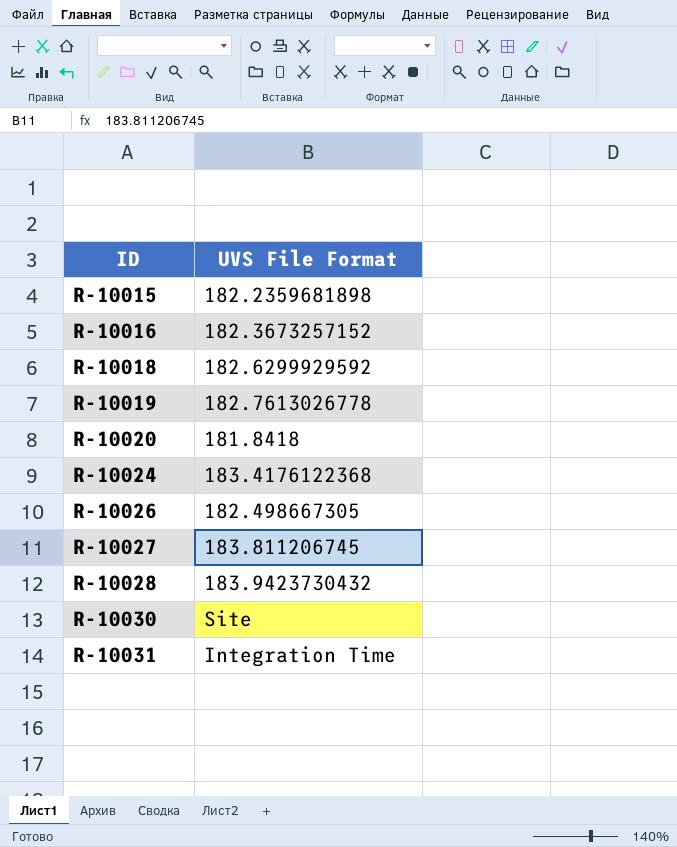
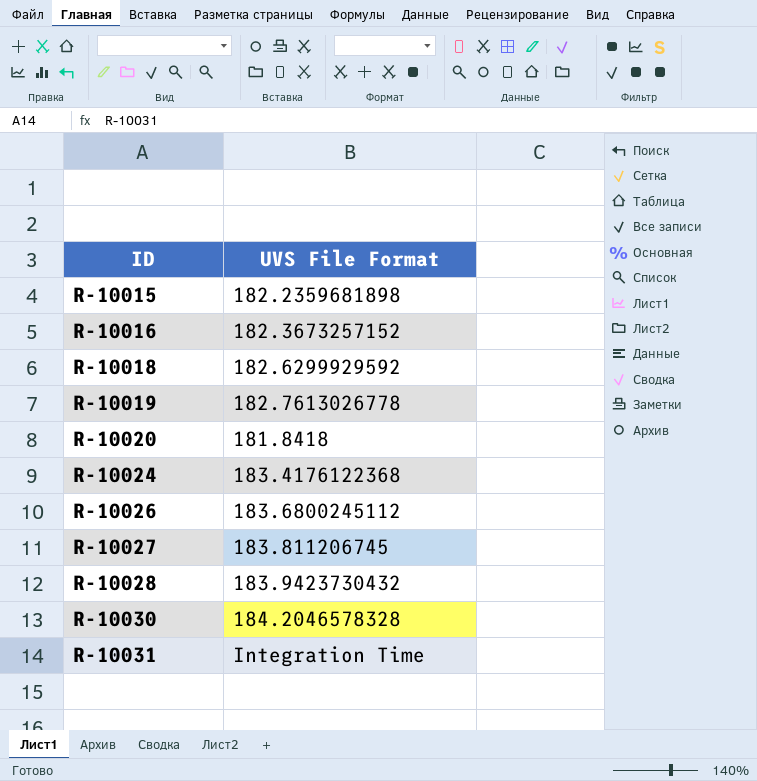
R-10026 | UVS File Format: 182.498667305 -> 183.6800245112
R-10030 | UVS File Format: Site -> 184.2046578328

